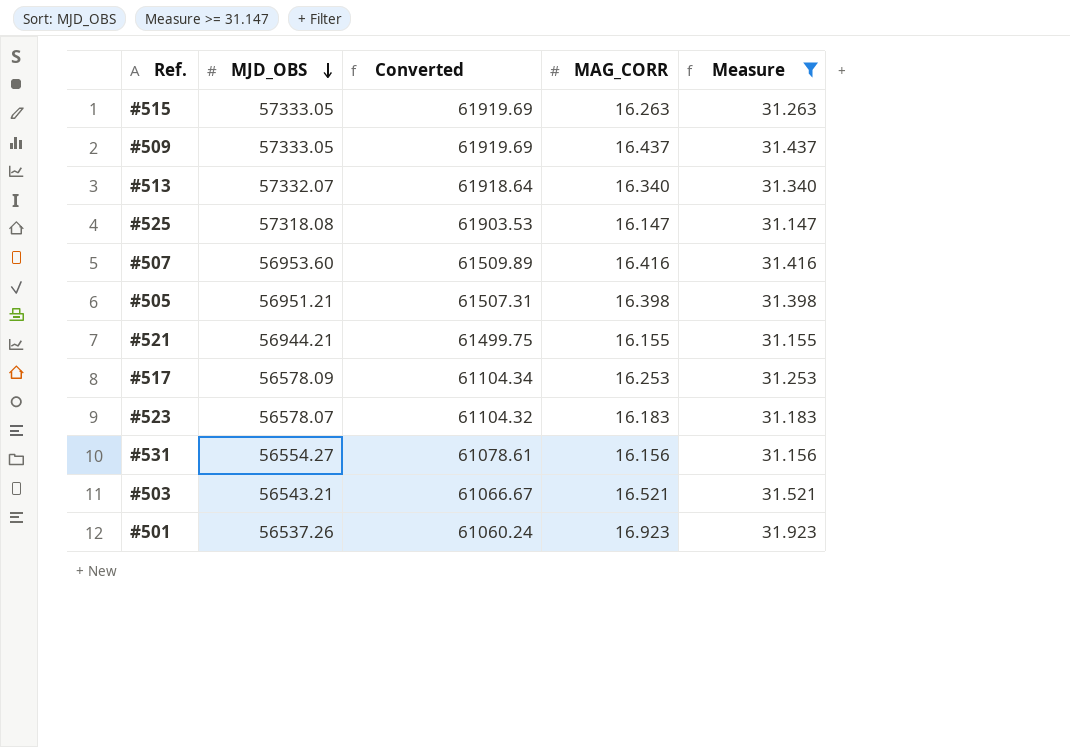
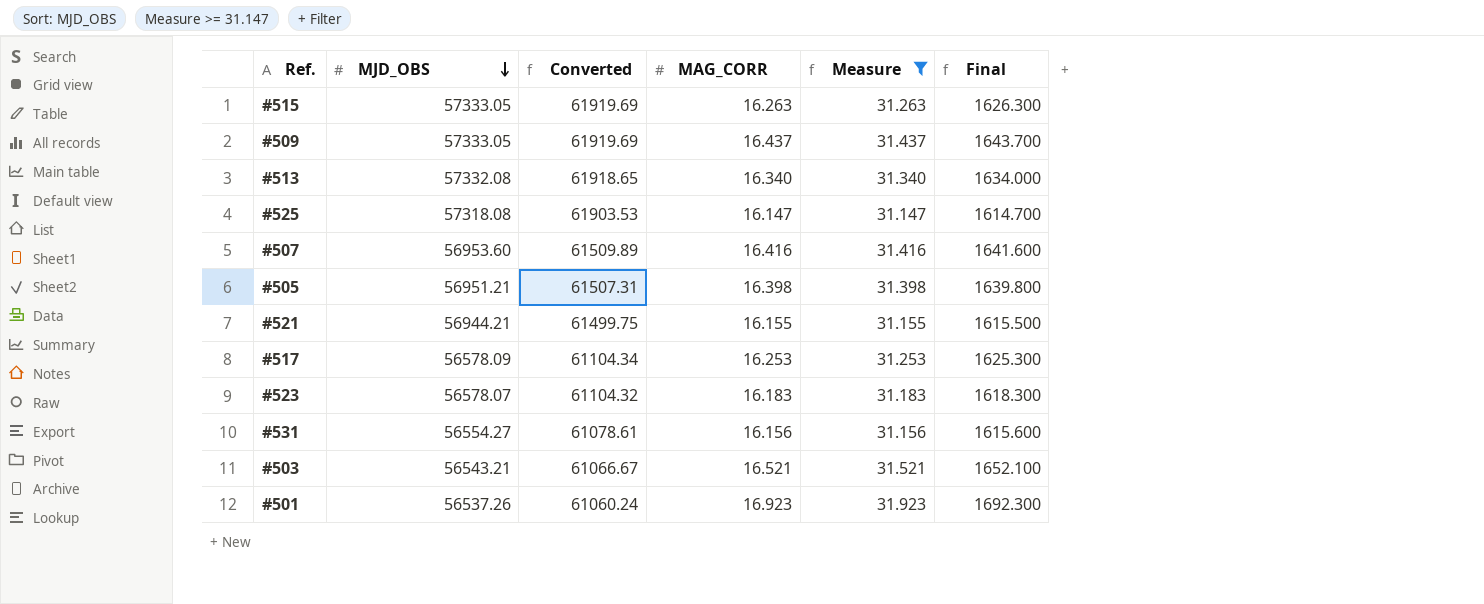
column Final | formula: none -> [MAG_CORR] * 100
#513 | MJD_OBS: 57332.07 -> 57332.08
#513 | Converted: 61918.64 -> 61918.65

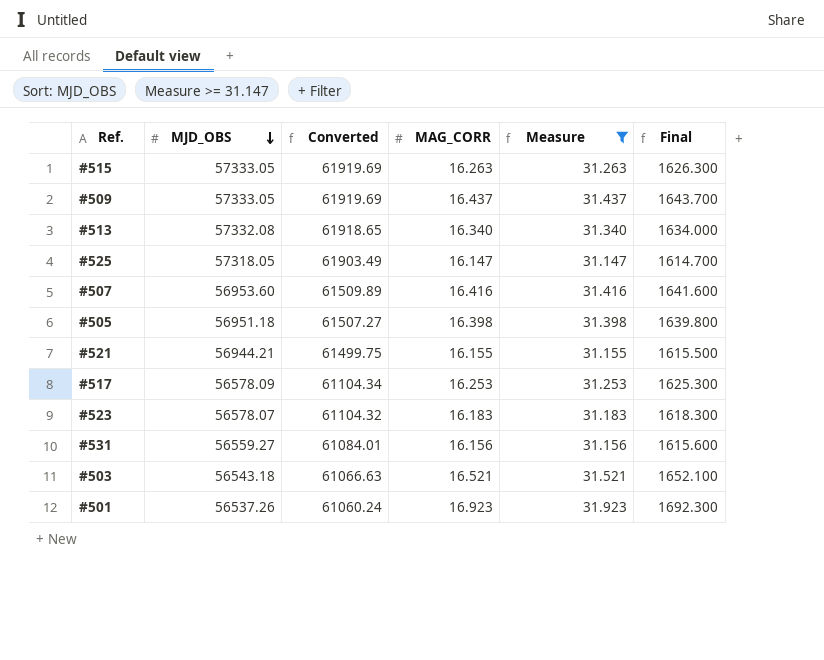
#525 | MJD_OBS: 57318.08 -> 57318.05
#525 | Converted: 61903.53 -> 61903.49
#505 | MJD_OBS: 56951.21 -> 56951.18
#505 | Converted: 61507.31 -> 61507.27
#531 | MJD_OBS: 56554.27 -> 56559.27
#531 | Converted: 61078.61 -> 61084.01
#503 | MJD_OBS: 56543.21 -> 56543.18
#503 | Converted: 61066.67 -> 61066.63

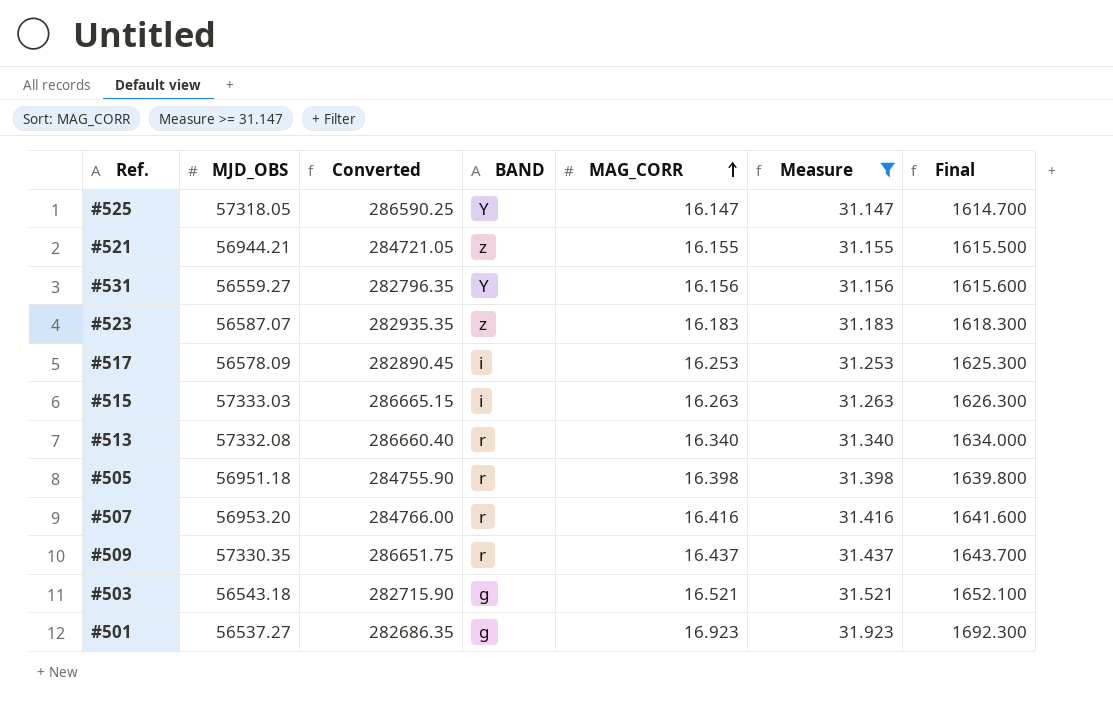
row order: MJD_OBS descending -> MAG_CORR ascending
column Converted | formula: [MJD_OBS] * 1.08 -> [MJD_OBS] * 5
column BAND | position: none -> 4
#523 | MJD_OBS: 56578.07 -> 56587.07
#515 | MJD_OBS: 57333.05 -> 57333.03
#507 | MJD_OBS: 56953.60 -> 56953.20
#509 | MJD_OBS: 57333.05 -> 57330.35
#501 | MJD_OBS: 56537.26 -> 56537.27

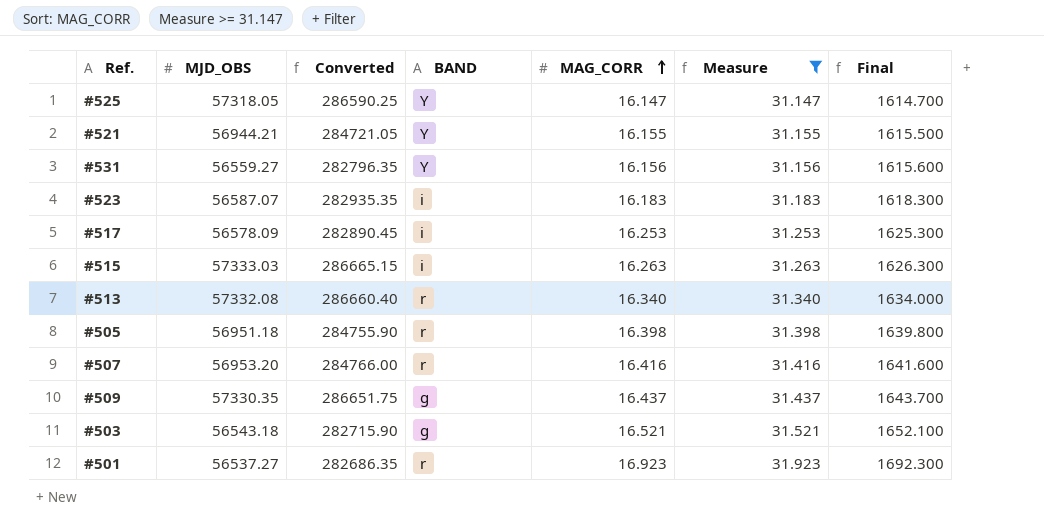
#521 | BAND: z -> Y
#523 | BAND: z -> i
#509 | BAND: r -> g
#501 | BAND: g -> r

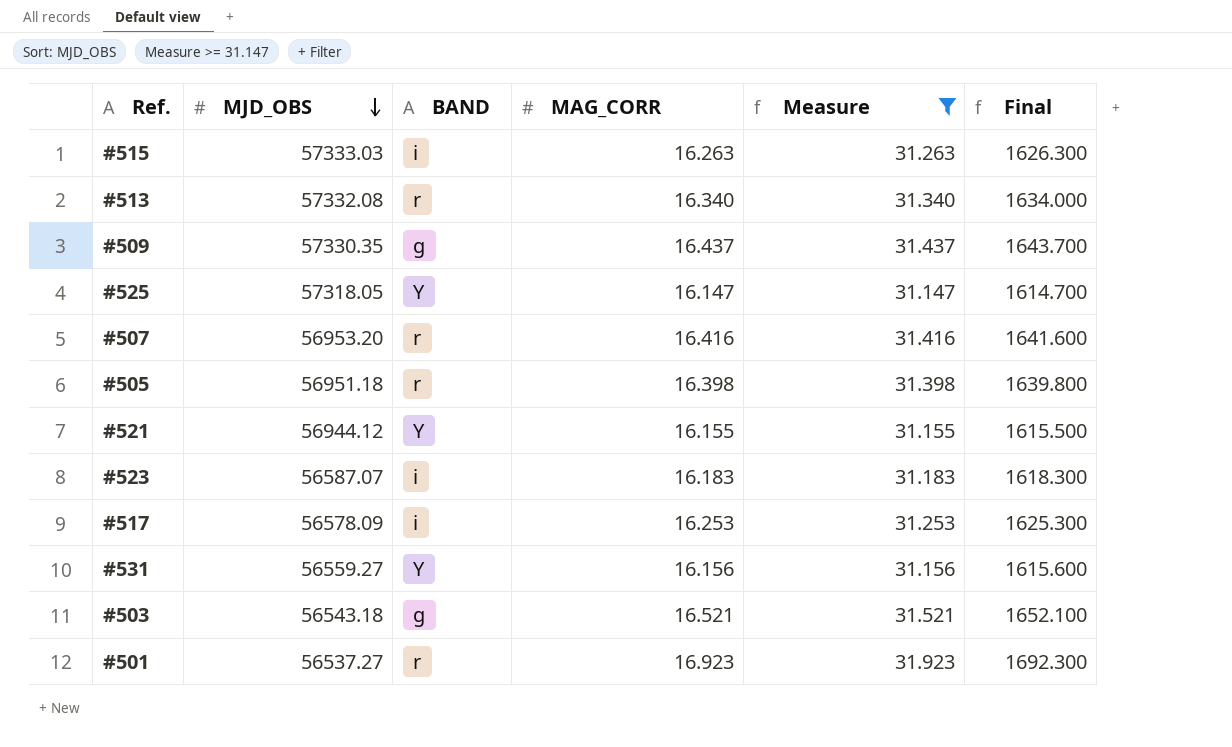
row order: MAG_CORR ascending -> MJD_OBS descending
column Converted | formula: [MJD_OBS] * 5 -> none
#521 | MJD_OBS: 56944.21 -> 56944.12

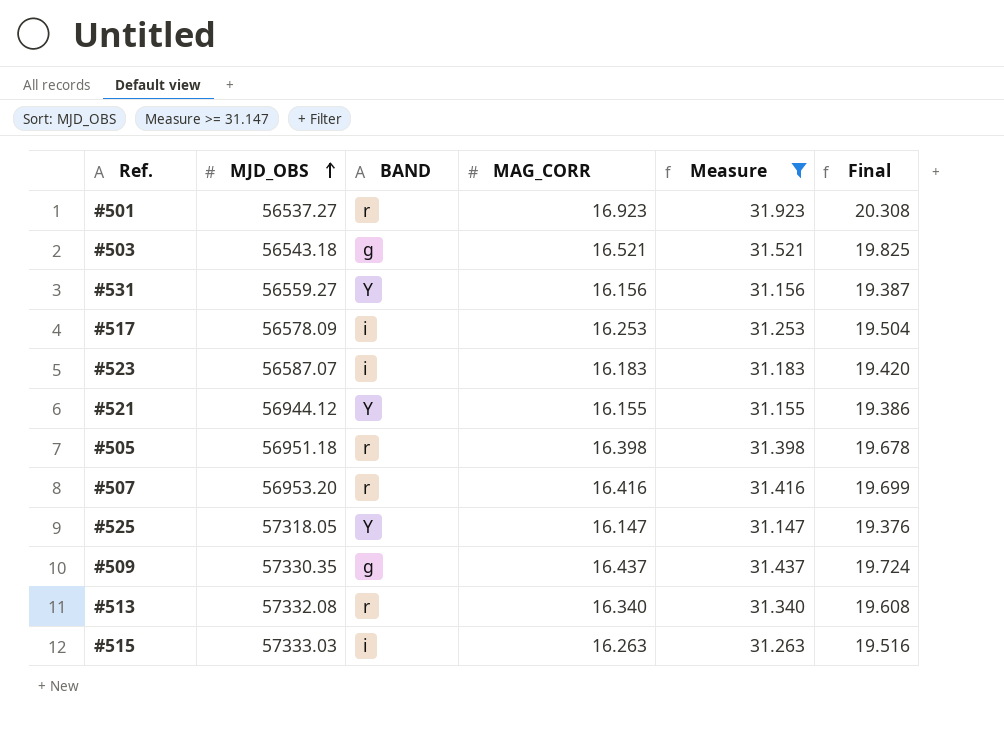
row order: MJD_OBS descending -> MJD_OBS ascending
column Final | formula: [MAG_CORR] * 100 -> [MAG_CORR] * 1.2

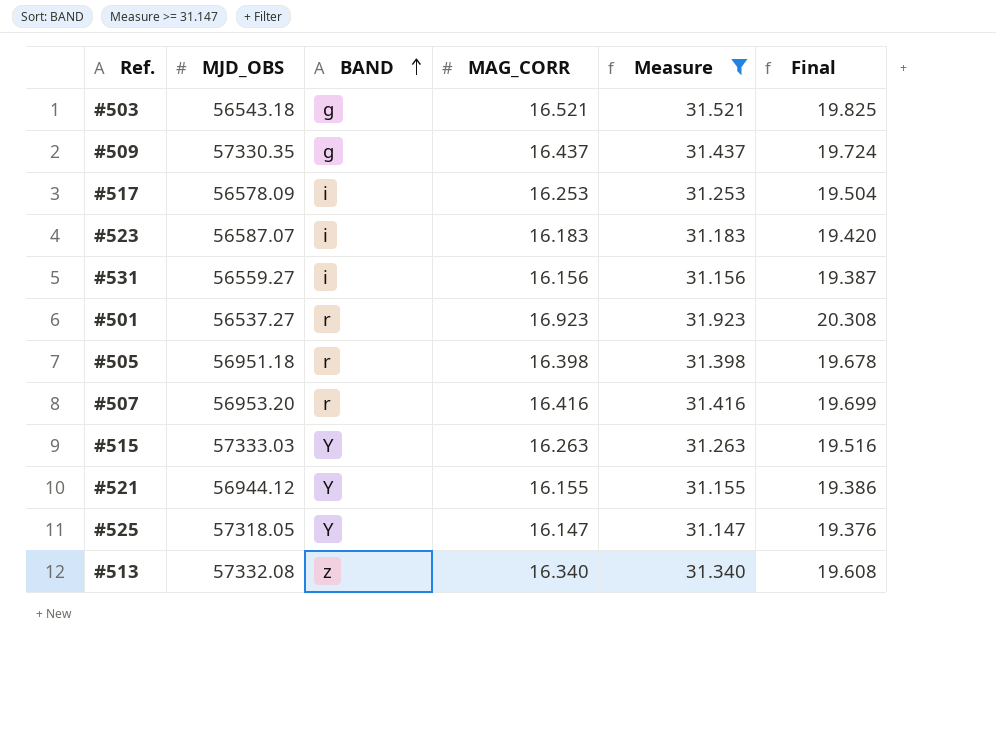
row order: MJD_OBS ascending -> BAND ascending
#531 | BAND: Y -> i
#515 | BAND: i -> Y
#513 | BAND: r -> z

